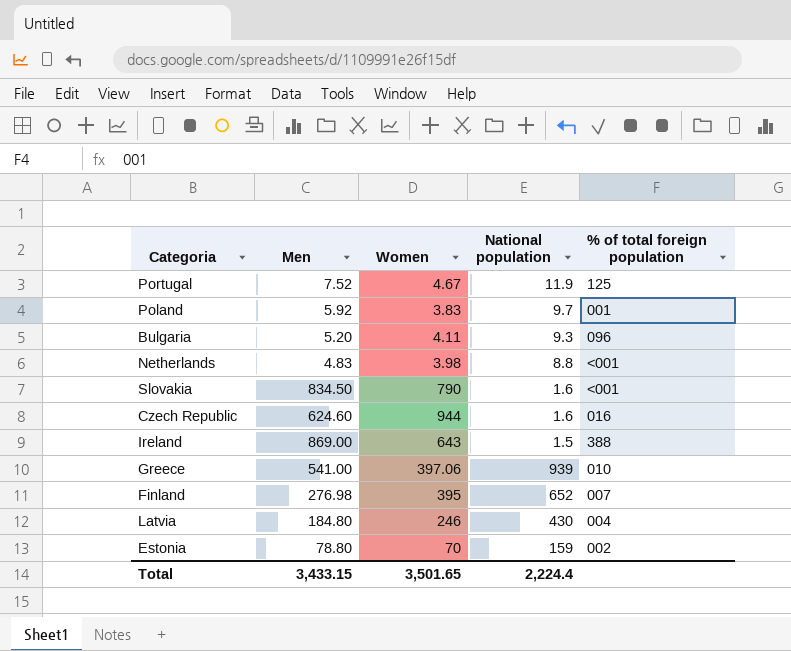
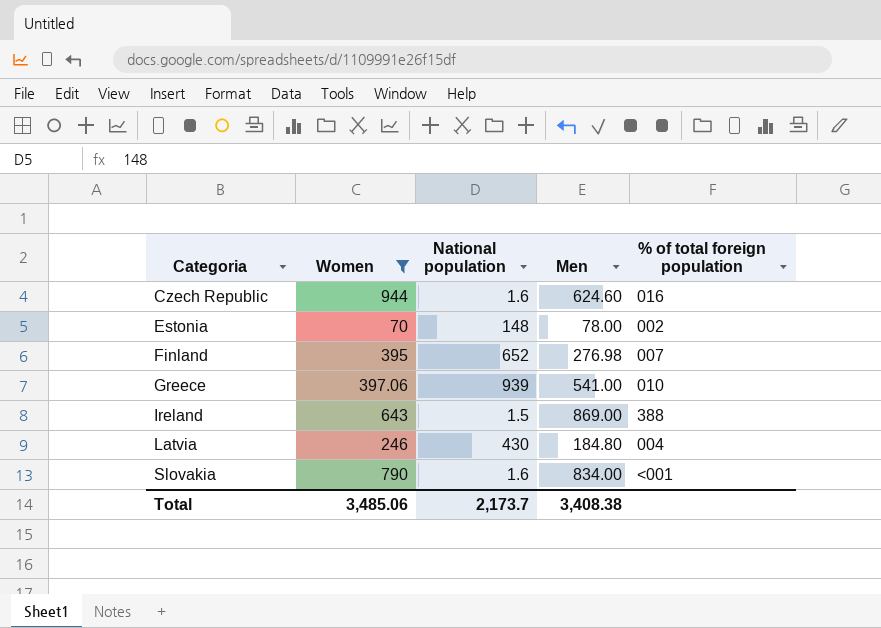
filter: none -> Women >= 70
row order: none -> Categoria ascending
column Men | position: 2 -> 4
Estonia | National population: 159 -> 148
Estonia | Men: 78.80 -> 78.00
Slovakia | Men: 834.50 -> 834.00
Total | Women: 3,501.65 -> 3,485.06
Total | National population: 2,224.4 -> 2,173.7
Total | Men: 3,433.15 -> 3,408.38

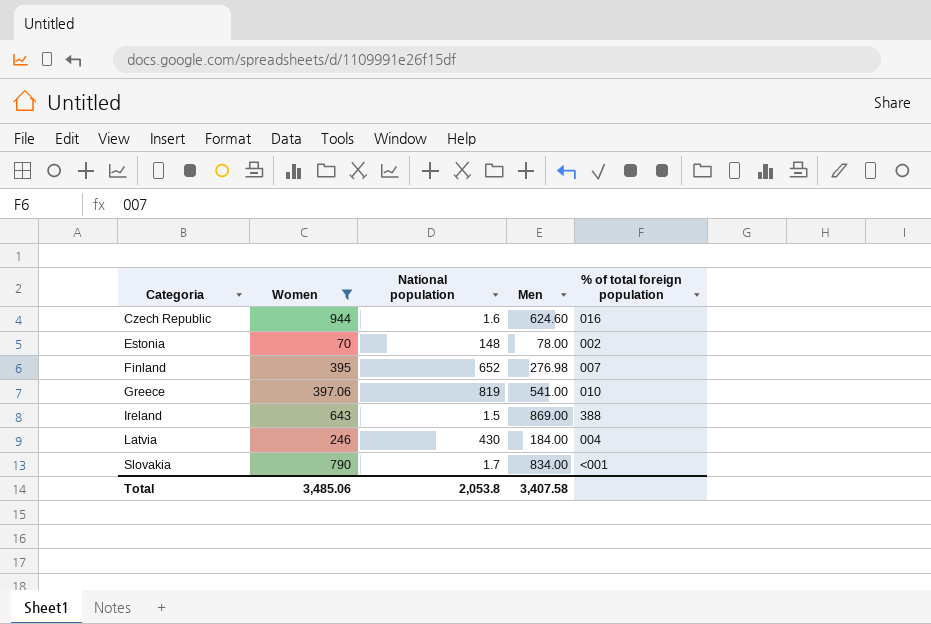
Greece | National population: 939 -> 819
Latvia | Men: 184.80 -> 184.00
Slovakia | National population: 1.6 -> 1.7
Total | National population: 2,173.7 -> 2,053.8
Total | Men: 3,408.38 -> 3,407.58

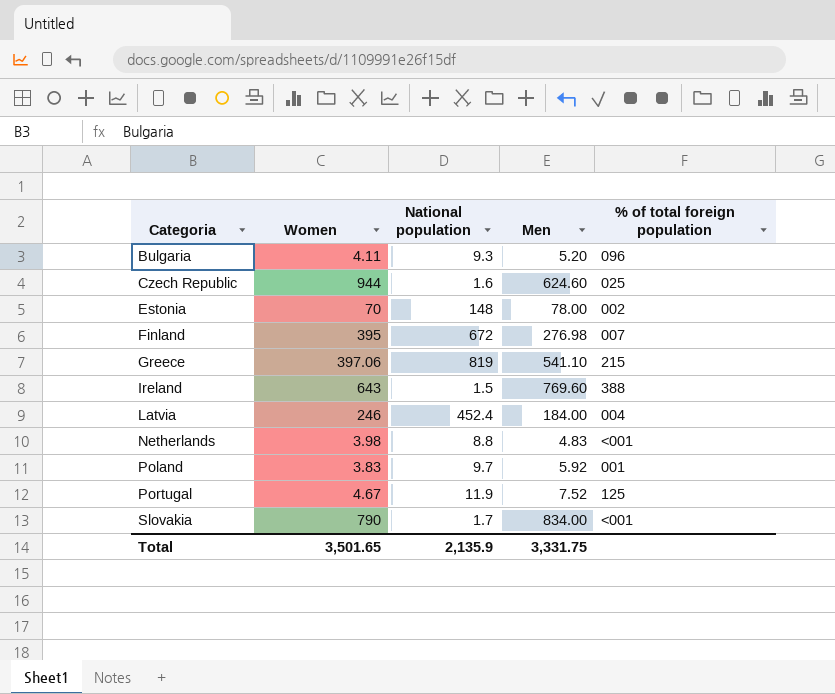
filter: Women >= 70 -> none
Czech Republic | % of total foreign population: 016 -> 025
Finland | National population: 652 -> 672
Greece | Men: 541.00 -> 541.10
Greece | % of total foreign population: 010 -> 215
Ireland | Men: 869.00 -> 769.60
Latvia | National population: 430 -> 452.4
Total | Women: 3,485.06 -> 3,501.65
Total | National population: 2,053.8 -> 2,135.9
Total | Men: 3,407.58 -> 3,331.75

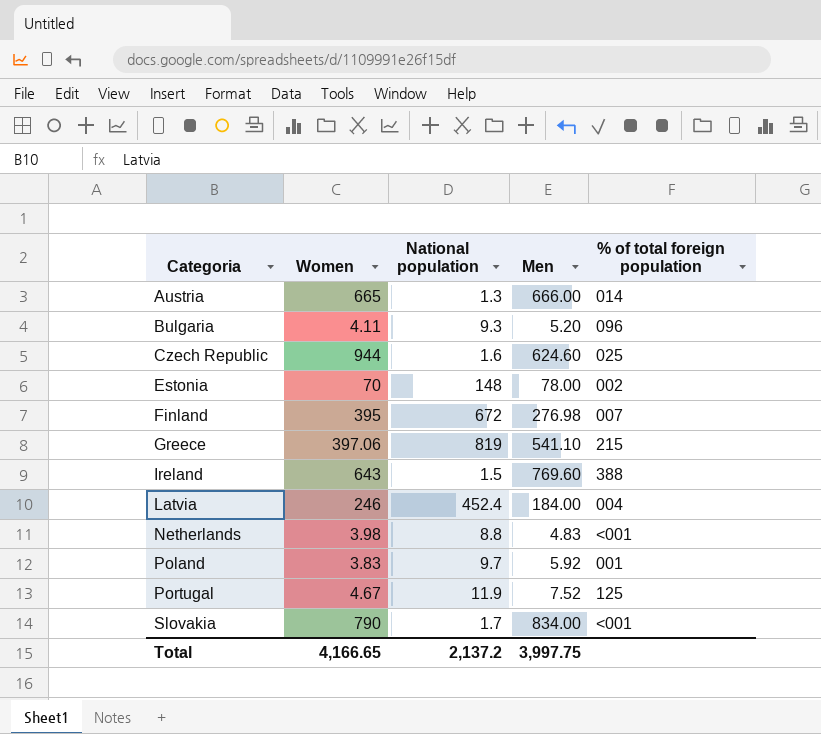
row Austria: none -> 665 | 1.3 | 666.00 | 014
Total | Women: 3,501.65 -> 4,166.65
Total | National population: 2,135.9 -> 2,137.2
Total | Men: 3,331.75 -> 3,997.75

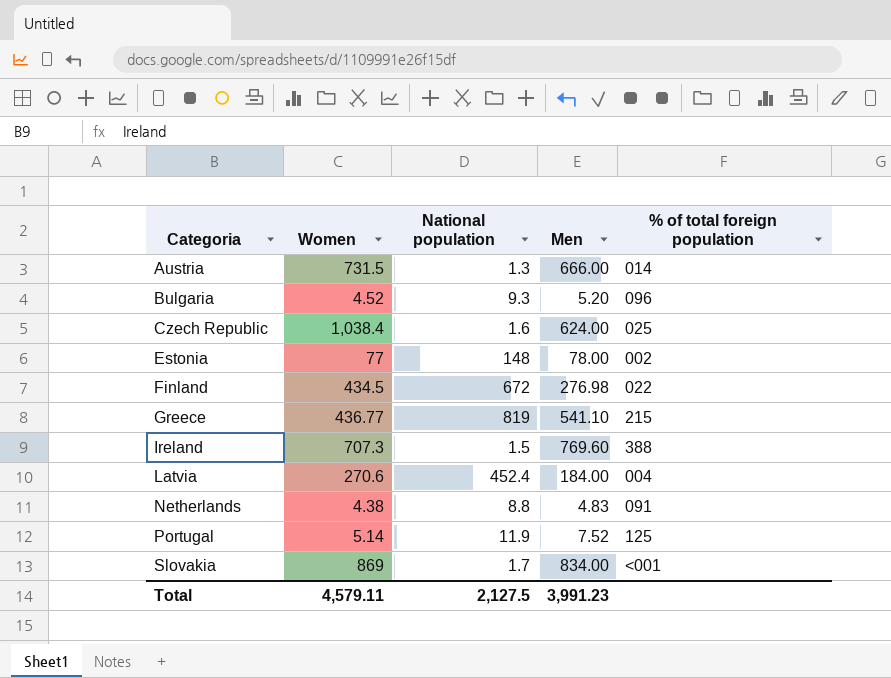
row Poland: 3.83 | 9.7 | 5.92 | 001 -> none
Austria | Women: 665 -> 731.5
Bulgaria | Women: 4.11 -> 4.52
Czech Republic | Women: 944 -> 1,038.4
Czech Republic | Men: 624.60 -> 624.00
Estonia | Women: 70 -> 77
Finland | Women: 395 -> 434.5
Finland | % of total foreign population: 007 -> 022
Greece | Women: 397.06 -> 436.77
Ireland | Women: 643 -> 707.3
Latvia | Women: 246 -> 270.6
Netherlands | Women: 3.98 -> 4.38
Netherlands | % of total foreign population: <001 -> 091
Portugal | Women: 4.67 -> 5.14
Slovakia | Women: 790 -> 869
Total | Women: 4,166.65 -> 4,579.11
Total | National population: 2,137.2 -> 2,127.5
Total | Men: 3,997.75 -> 3,991.23

